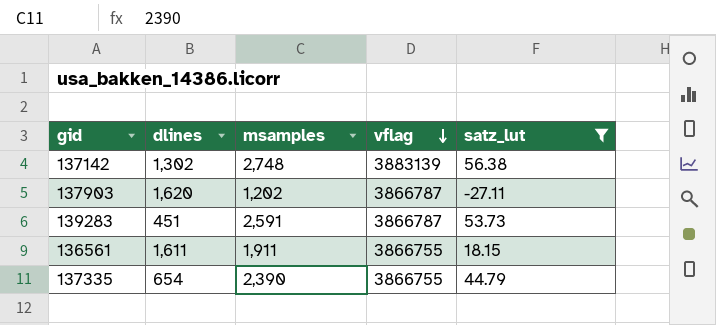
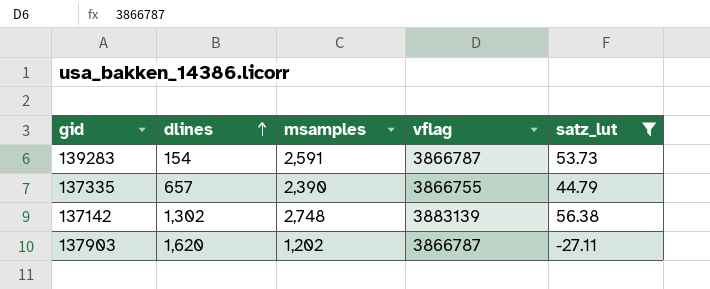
row order: vflag descending -> dlines ascending
row 136561: 1,611 | 1,911 | 3866755 | 18.15 -> none
139283 | dlines: 451 -> 154
137335 | dlines: 654 -> 657

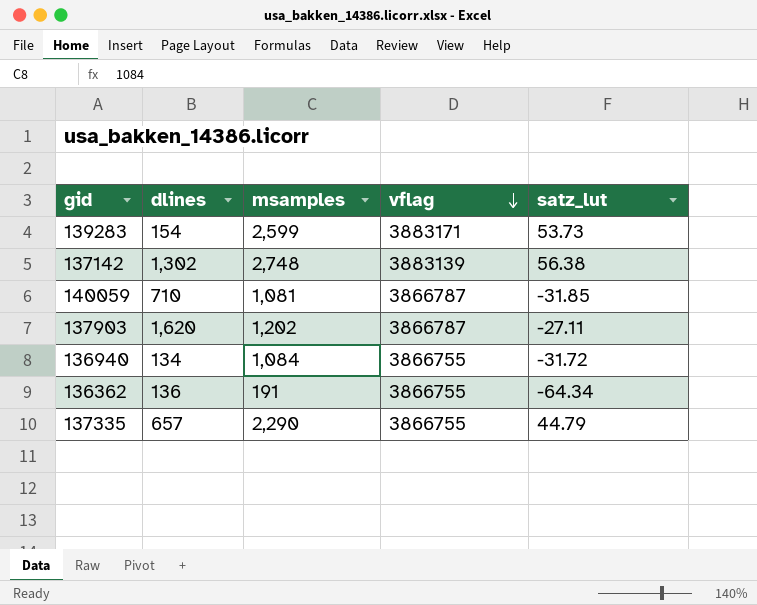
filter: satz_lut >= -27.11 -> none
row order: dlines ascending -> vflag descending
139283 | msamples: 2,591 -> 2,599
139283 | vflag: 3866787 -> 3883171
137335 | msamples: 2,390 -> 2,290

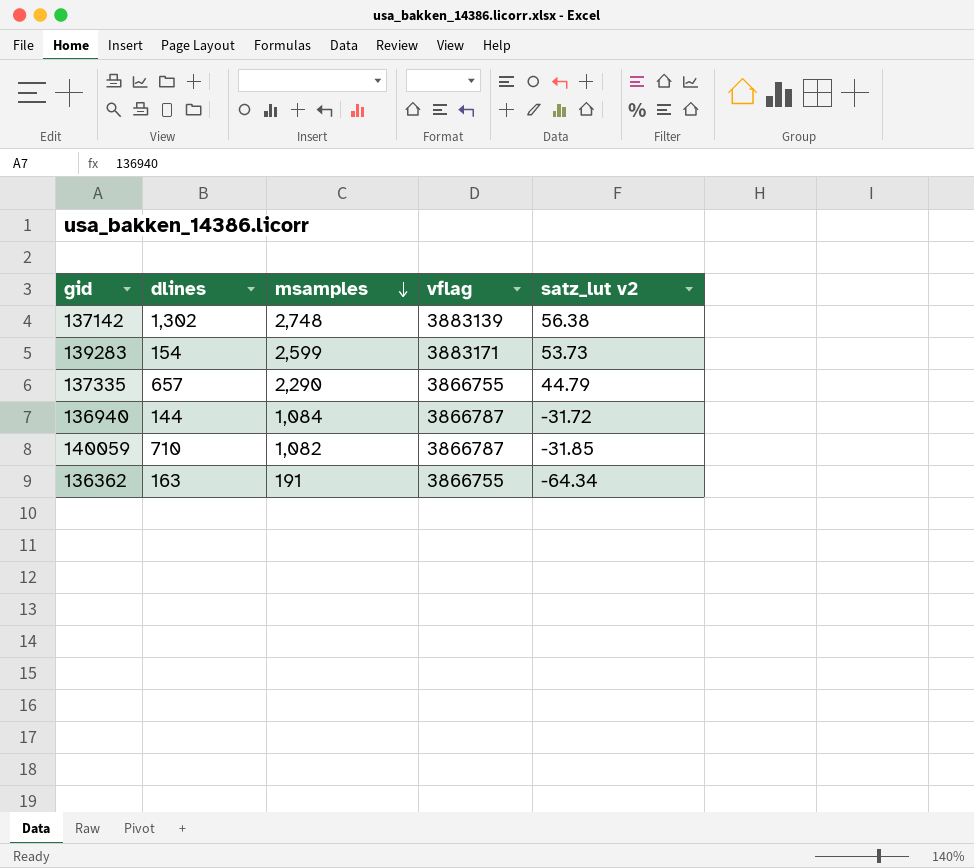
row order: vflag descending -> msamples descending
column name: satz_lut -> satz_lut v2
row 137903: 1,620 | 1,202 | 3866787 | -27.11 -> none
136940 | dlines: 134 -> 144
136940 | vflag: 3866755 -> 3866787
140059 | msamples: 1,081 -> 1,082
136362 | dlines: 136 -> 163

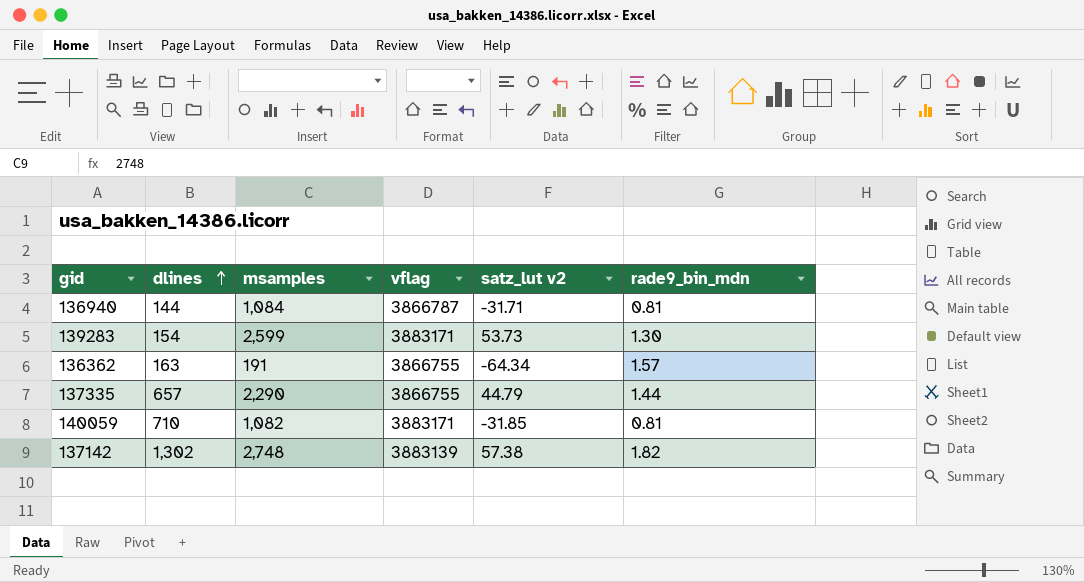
row order: msamples descending -> dlines ascending
column rade9_bin_mdn | position: none -> 6
136940 | satz_lut v2: -31.72 -> -31.71
140059 | vflag: 3866787 -> 3883171
137142 | satz_lut v2: 56.38 -> 57.38

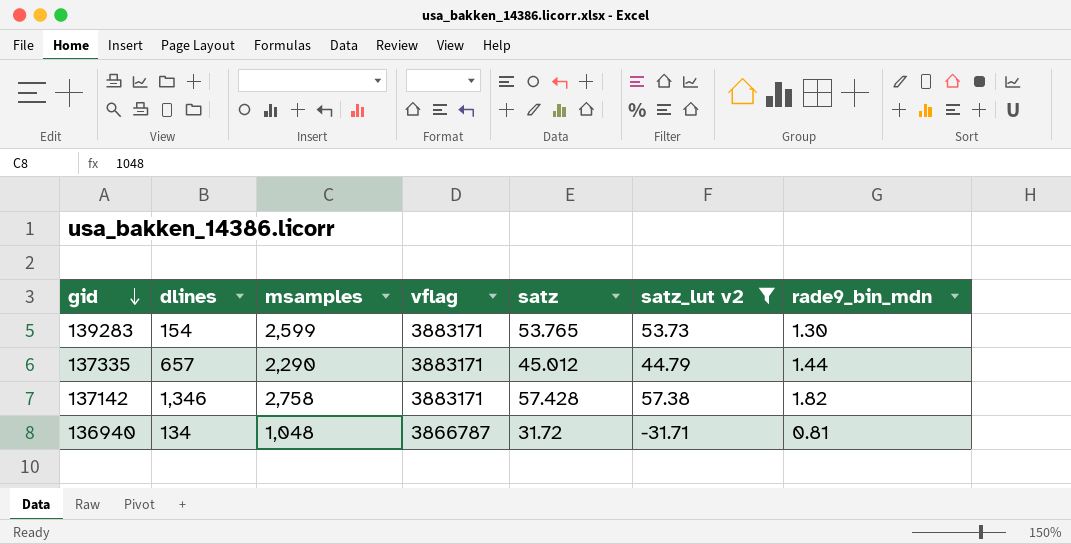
filter: none -> satz_lut v2 >= -31.71
row order: dlines ascending -> gid descending
column satz | position: none -> 5
137335 | vflag: 3866755 -> 3883171
137142 | dlines: 1,302 -> 1,346
137142 | msamples: 2,748 -> 2,758
137142 | vflag: 3883139 -> 3883171
136940 | dlines: 144 -> 134
136940 | msamples: 1,084 -> 1,048

